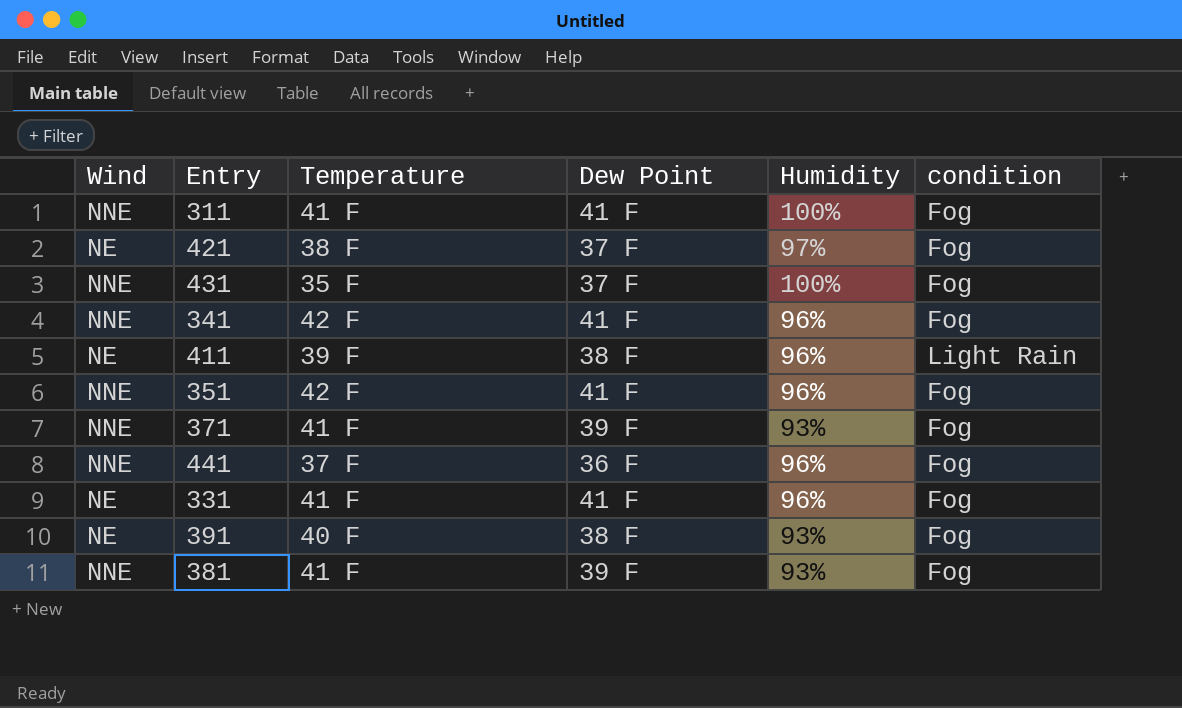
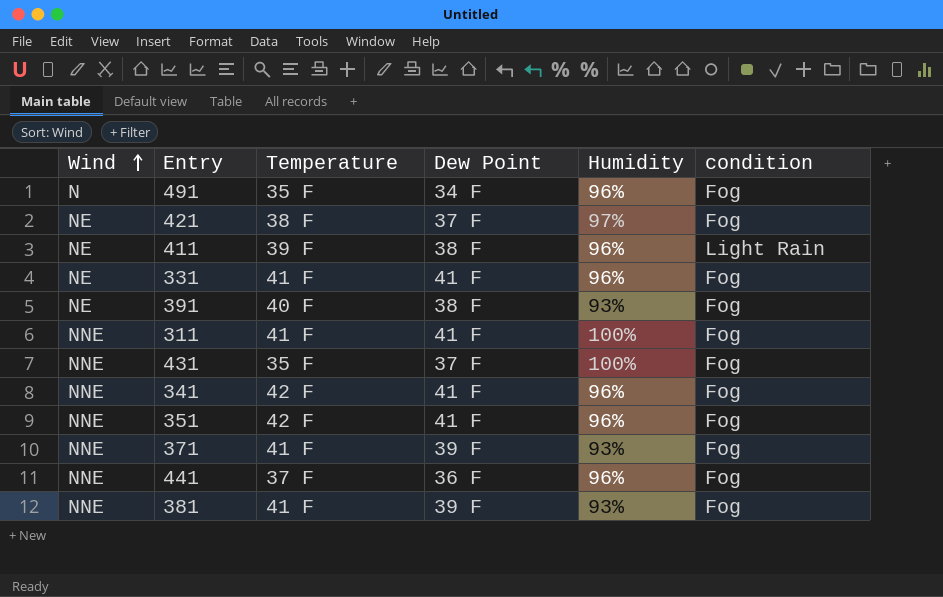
row order: none -> Wind ascending
row 491: none -> N | 35 F | 34 F | 96% | Fog

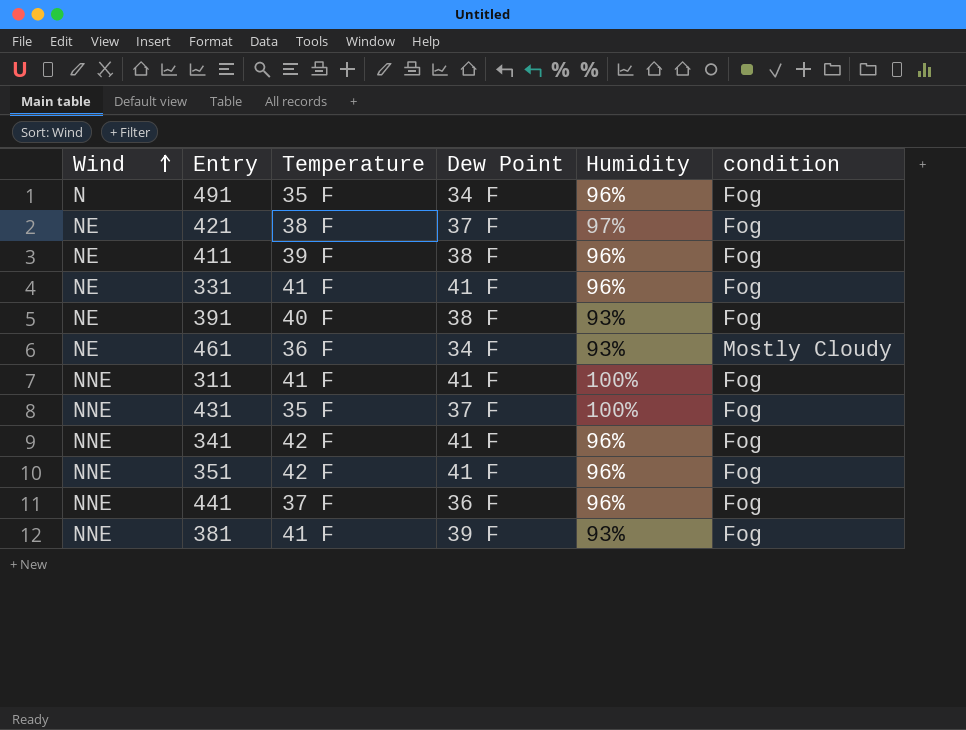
row 371: NNE | 41 F | 39 F | 93% | Fog -> none
411 | condition: Light Rain -> Fog
row 461: none -> NE | 36 F | 34 F | 93% | Mostly Cloudy

